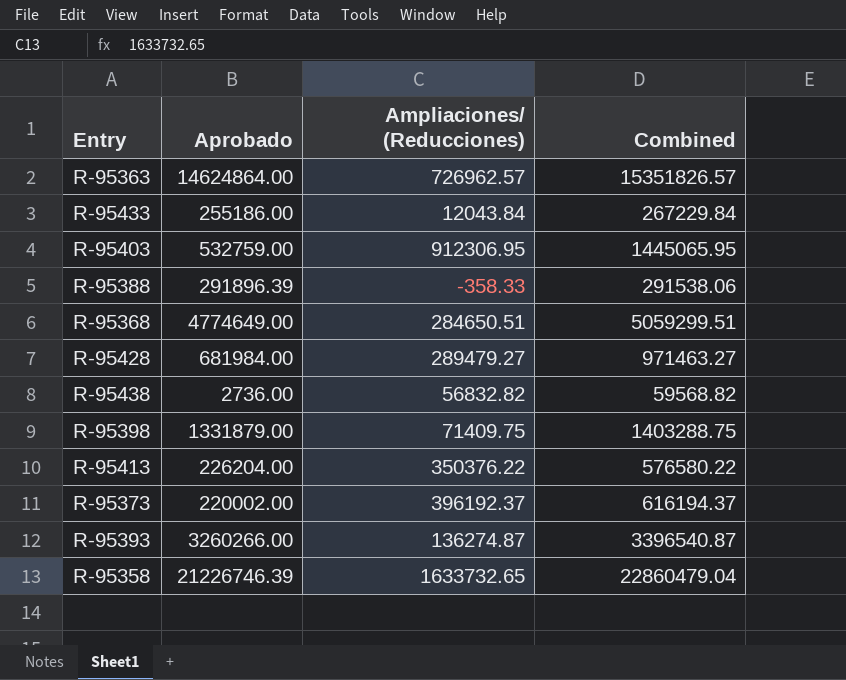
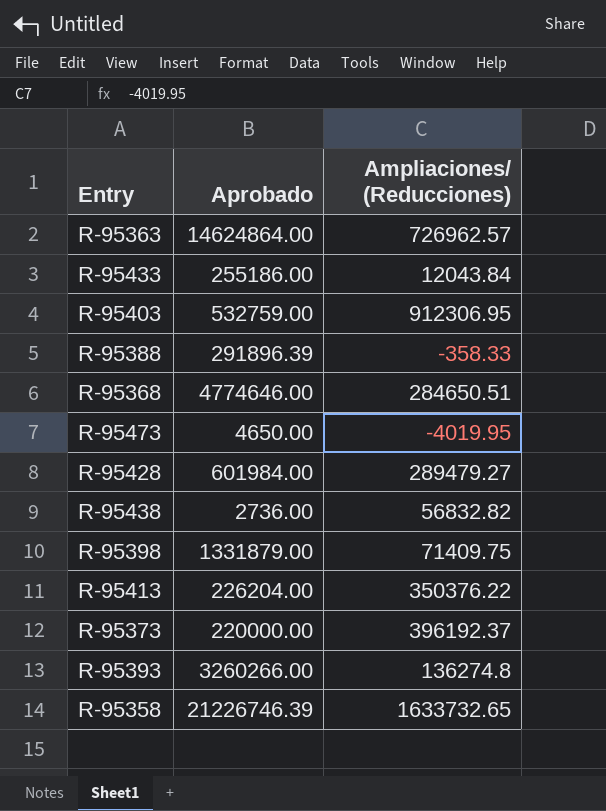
column Combined | formula: [Aprobado] + [Ampliaciones/ (Reducciones)] -> none
R-95368 | Aprobado: 4774649.00 -> 4774646.00
row R-95473: none -> 4650.00 | -4019.95
R-95428 | Aprobado: 681984.00 -> 601984.00
R-95373 | Aprobado: 220002.00 -> 220000.00
R-95393 | Ampliaciones/ (Reducciones): 136274.87 -> 136274.8

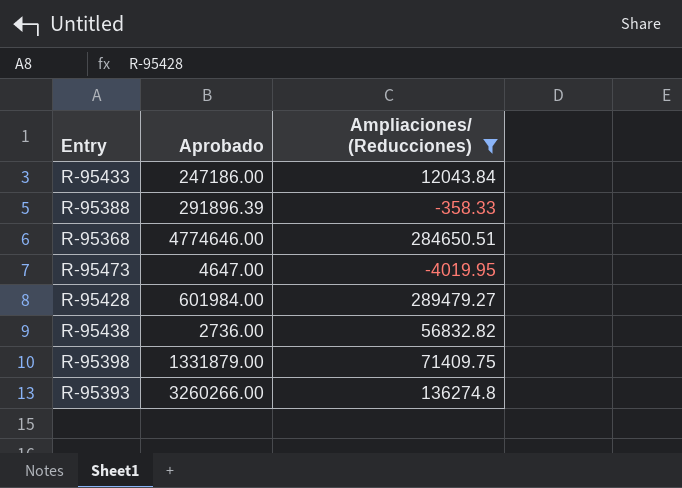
filter: none -> Ampliaciones/ (Reducciones) <= 289479.27
R-95433 | Aprobado: 255186.00 -> 247186.00
R-95473 | Aprobado: 4650.00 -> 4647.00

